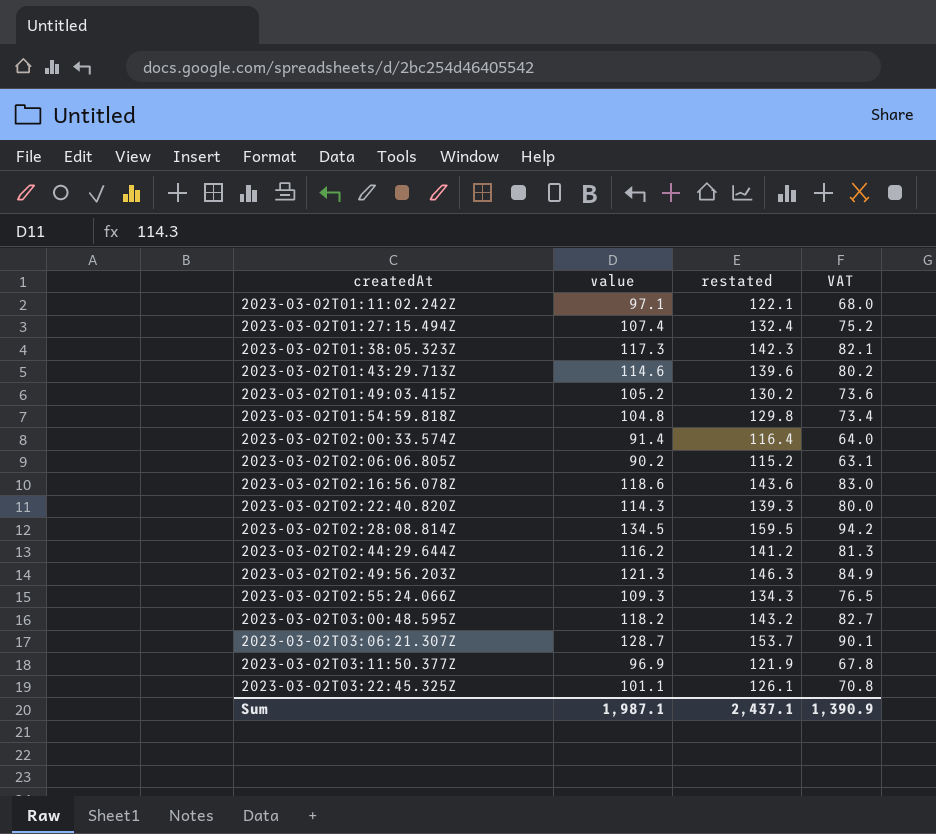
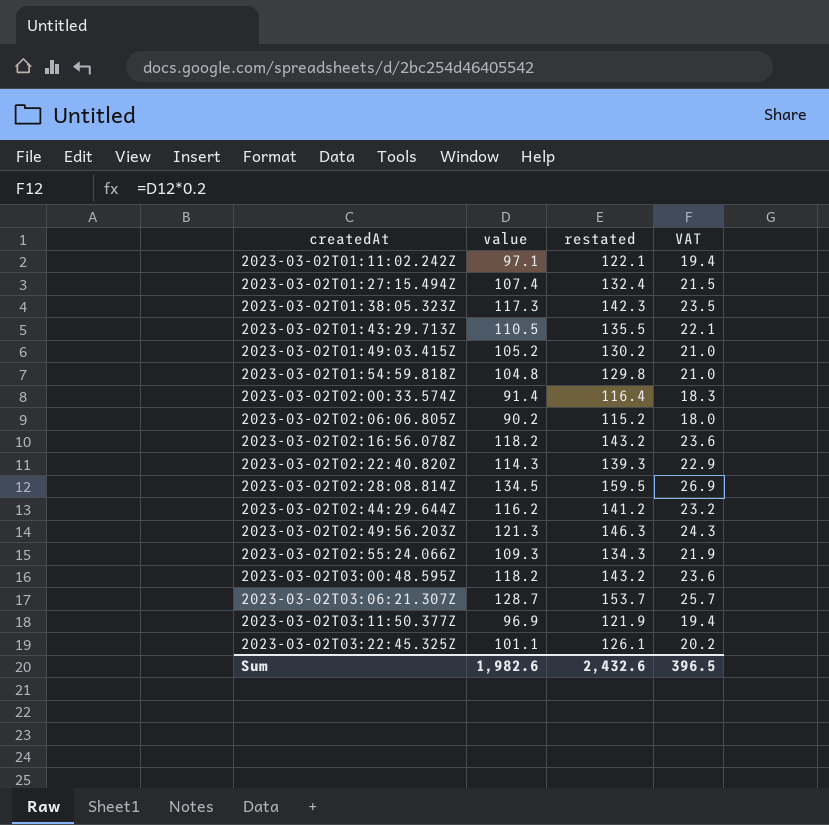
column VAT | formula: [value] * 0.7 -> [value] * 0.2
2023-03-02T01:43:29.713Z | value: 114.6 -> 110.5
2023-03-02T01:43:29.713Z | restated: 139.6 -> 135.5
2023-03-02T02:16:56.078Z | value: 118.6 -> 118.2
2023-03-02T02:16:56.078Z | restated: 143.6 -> 143.2
Sum | value: 1,987.1 -> 1,982.6
Sum | restated: 2,437.1 -> 2,432.6
Sum | VAT: 1,390.9 -> 396.5

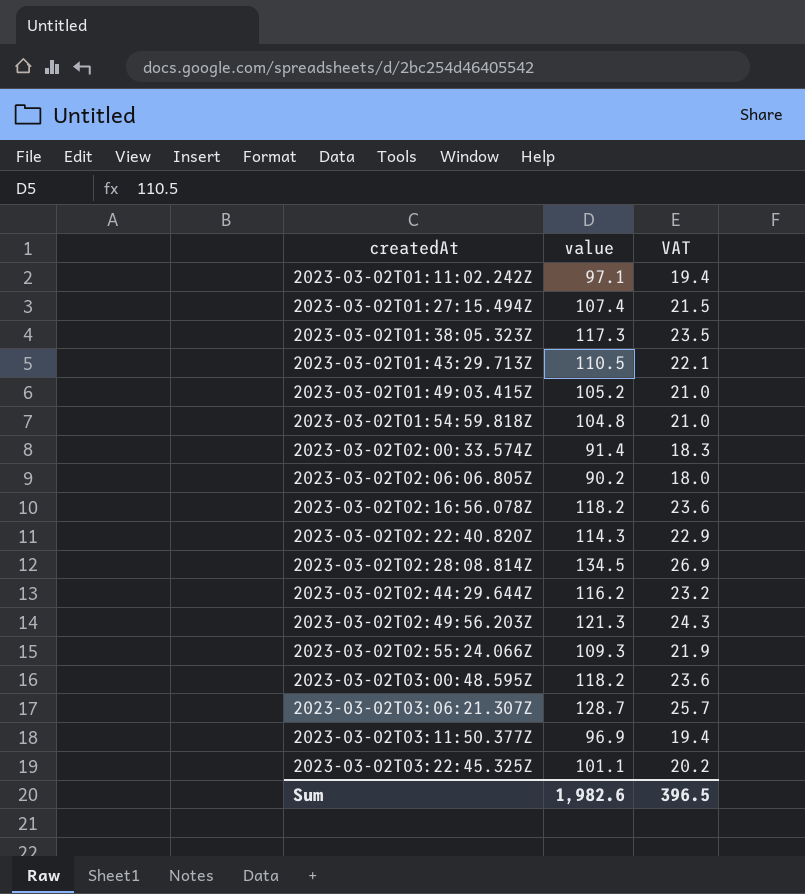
column restated | formula: [value] + 25 -> none

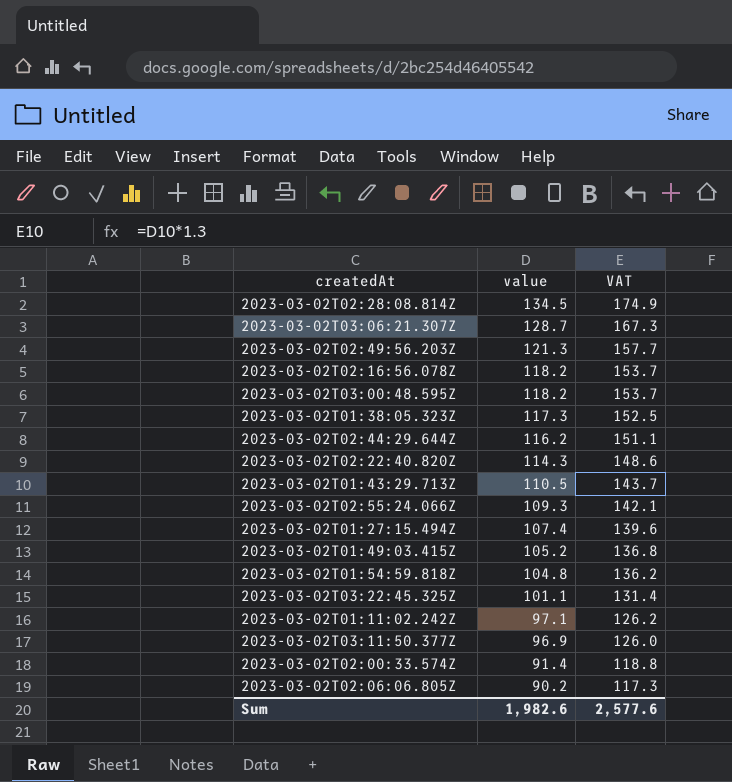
row order: createdAt ascending -> value descending
column VAT | formula: [value] * 0.2 -> [value] * 1.3
Sum | VAT: 396.5 -> 2,577.6

